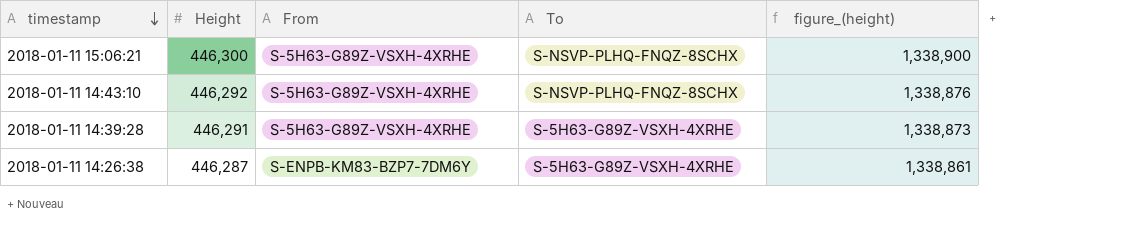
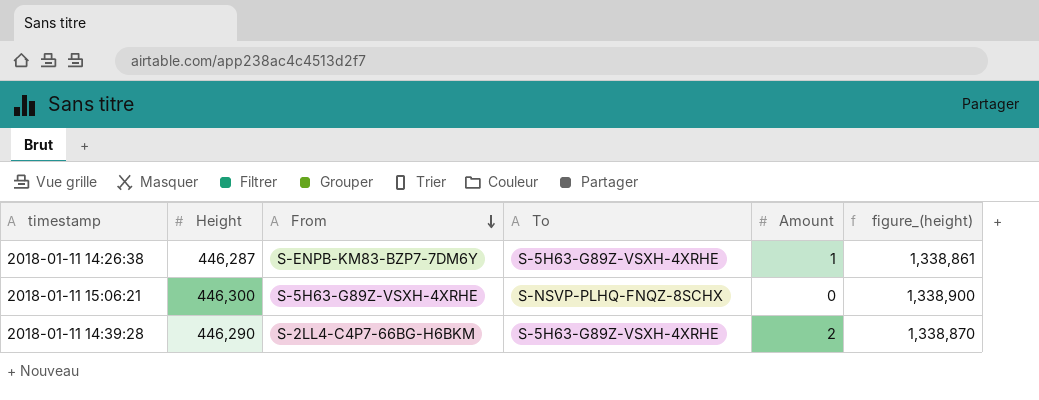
row order: timestamp descending -> From descending
column Amount | position: none -> 5
row 2018-01-11 14:43:10: 446,292 | S-5H63-G89Z-VSXH-4XRHE | S-NSVP-PLHQ-FNQZ-8SCHX | 1,338,876 -> none
2018-01-11 14:39:28 | Height: 446,291 -> 446,290
2018-01-11 14:39:28 | From: S-5H63-G89Z-VSXH-4XRHE -> S-2LL4-C4P7-66BG-H6BKM
2018-01-11 14:39:28 | figure_(height): 1,338,873 -> 1,338,870

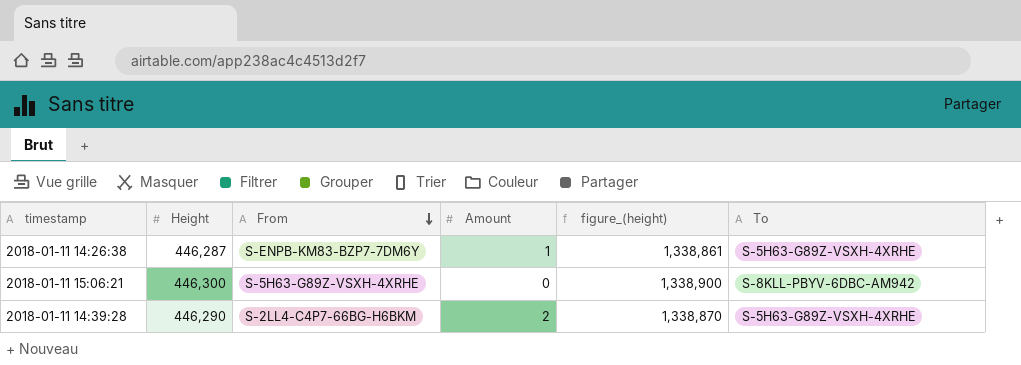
column To | position: 4 -> 6
2018-01-11 15:06:21 | To: S-NSVP-PLHQ-FNQZ-8SCHX -> S-8KLL-PBYV-6DBC-AM942

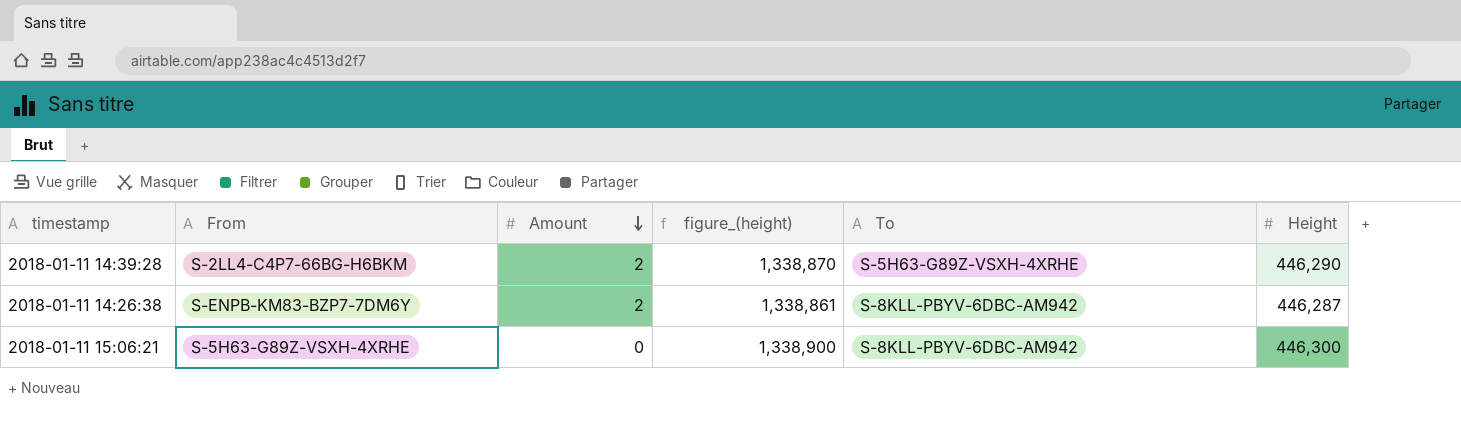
row order: From descending -> Amount descending
column Height | position: 2 -> 6
2018-01-11 14:26:38 | Amount: 1 -> 2
2018-01-11 14:26:38 | To: S-5H63-G89Z-VSXH-4XRHE -> S-8KLL-PBYV-6DBC-AM942

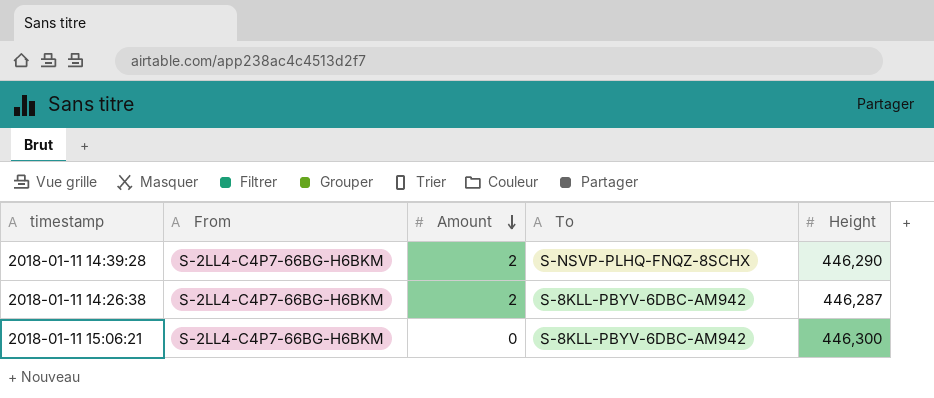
column figure_(height) | formula: [Height] * 3 -> none
2018-01-11 14:39:28 | To: S-5H63-G89Z-VSXH-4XRHE -> S-NSVP-PLHQ-FNQZ-8SCHX
2018-01-11 14:26:38 | From: S-ENPB-KM83-BZP7-7DM6Y -> S-2LL4-C4P7-66BG-H6BKM
2018-01-11 15:06:21 | From: S-5H63-G89Z-VSXH-4XRHE -> S-2LL4-C4P7-66BG-H6BKM

